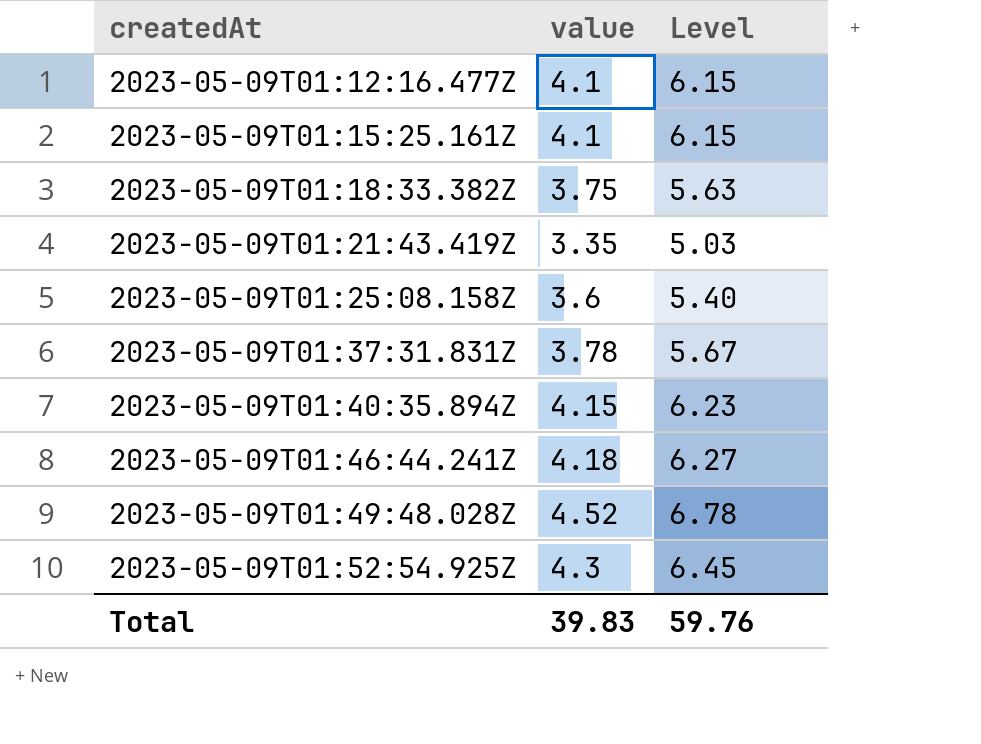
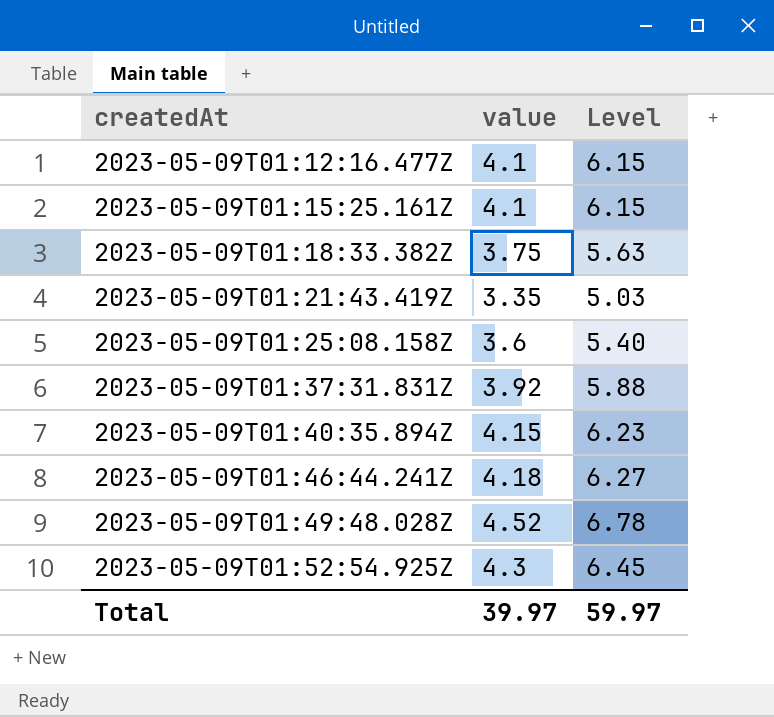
2023-05-09T01:37:31.831Z | value: 3.78 -> 3.92
2023-05-09T01:37:31.831Z | Level: 5.67 -> 5.88
Total | value: 39.83 -> 39.97
Total | Level: 59.76 -> 59.97

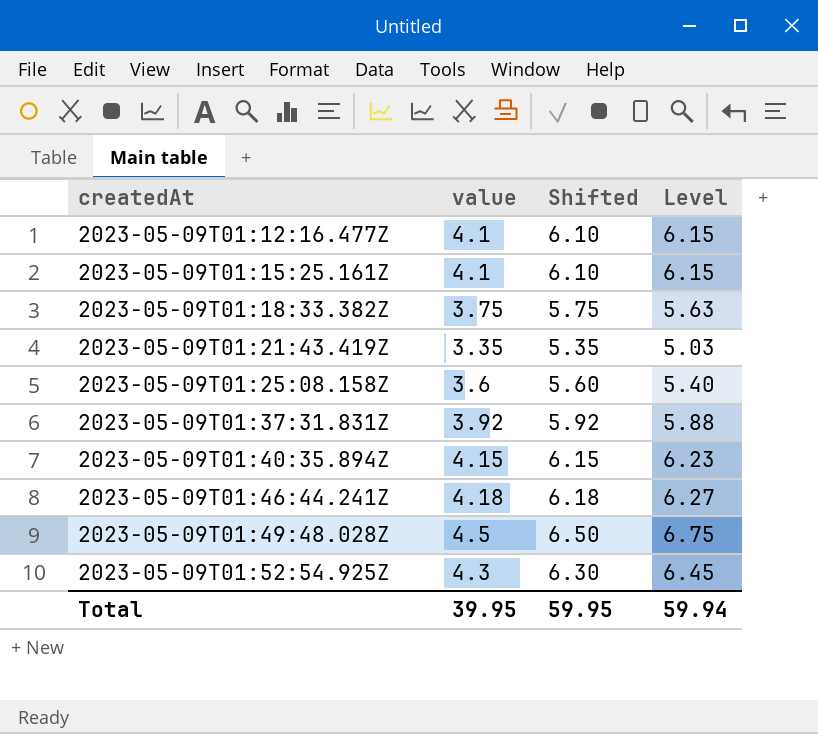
column Shifted | formula: none -> [value] + 2
2023-05-09T01:49:48.028Z | value: 4.52 -> 4.5
2023-05-09T01:49:48.028Z | Level: 6.78 -> 6.75
Total | value: 39.97 -> 39.95
Total | Level: 59.97 -> 59.94

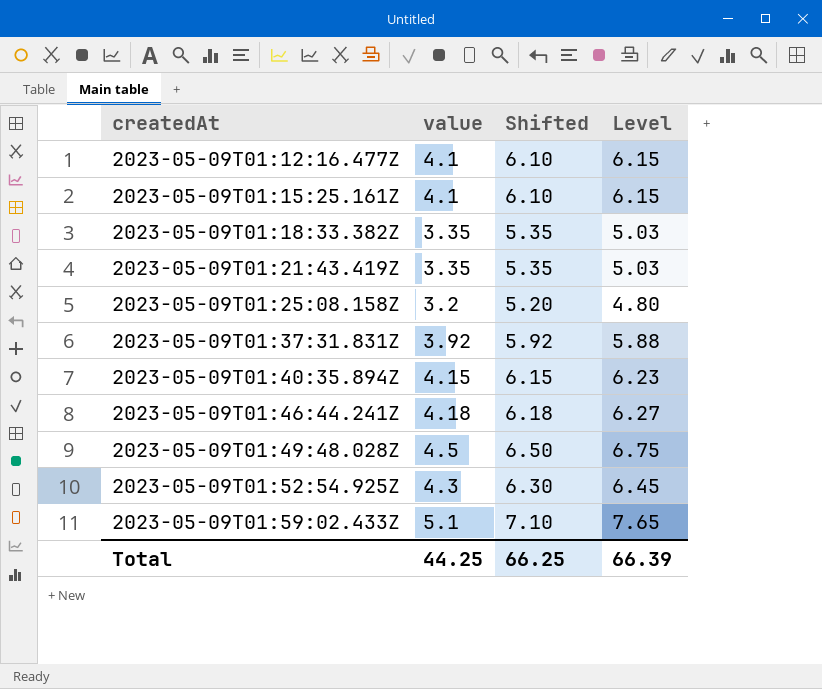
2023-05-09T01:18:33.382Z | value: 3.75 -> 3.35
2023-05-09T01:18:33.382Z | Shifted: 5.75 -> 5.35
2023-05-09T01:18:33.382Z | Level: 5.63 -> 5.03
2023-05-09T01:25:08.158Z | value: 3.6 -> 3.2
2023-05-09T01:25:08.158Z | Shifted: 5.60 -> 5.20
2023-05-09T01:25:08.158Z | Level: 5.40 -> 4.80
row 2023-05-09T01:59:02.433Z: none -> 5.1 | 7.10 | 7.65
Total | value: 39.95 -> 44.25
Total | Shifted: 59.95 -> 66.25
Total | Level: 59.94 -> 66.39

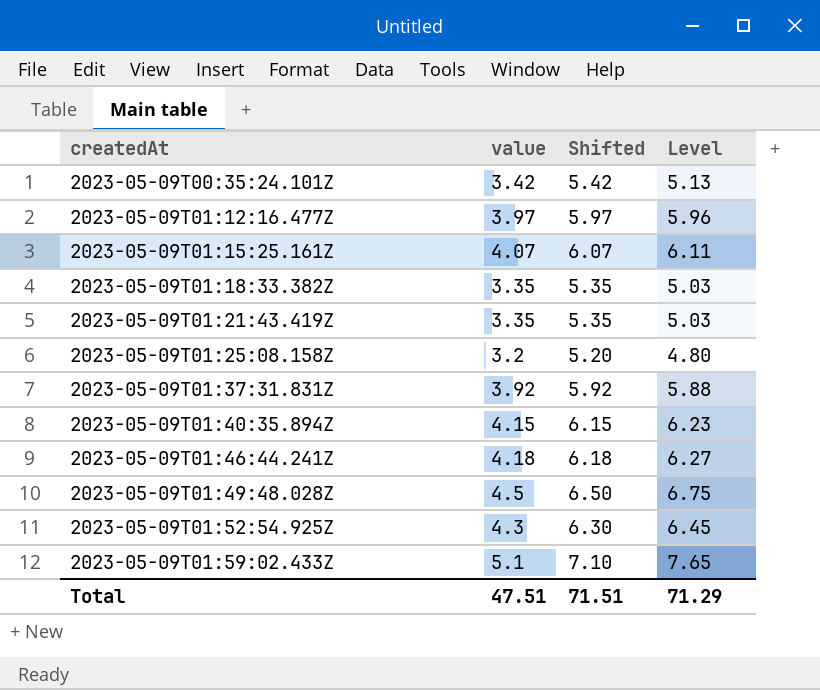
row 2023-05-09T00:35:24.101Z: none -> 3.42 | 5.42 | 5.13
2023-05-09T01:12:16.477Z | value: 4.1 -> 3.97
2023-05-09T01:12:16.477Z | Shifted: 6.10 -> 5.97
2023-05-09T01:12:16.477Z | Level: 6.15 -> 5.96
2023-05-09T01:15:25.161Z | value: 4.1 -> 4.07
2023-05-09T01:15:25.161Z | Shifted: 6.10 -> 6.07
2023-05-09T01:15:25.161Z | Level: 6.15 -> 6.11
Total | value: 44.25 -> 47.51
Total | Shifted: 66.25 -> 71.51
Total | Level: 66.39 -> 71.29

